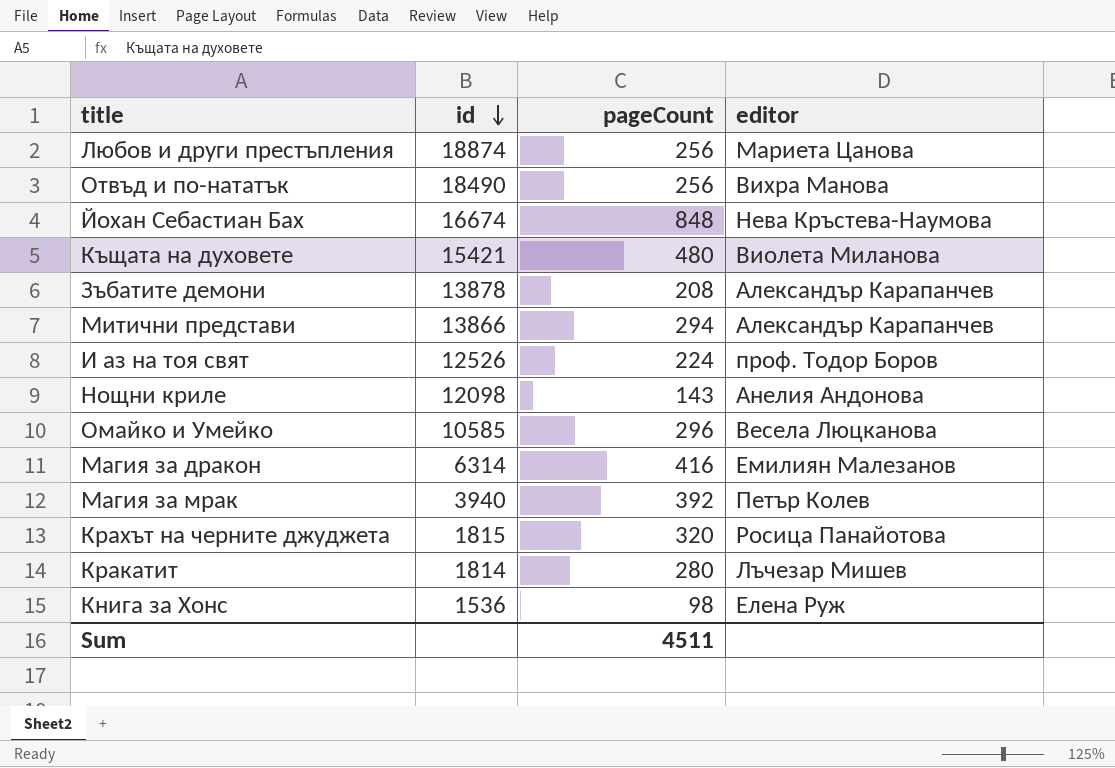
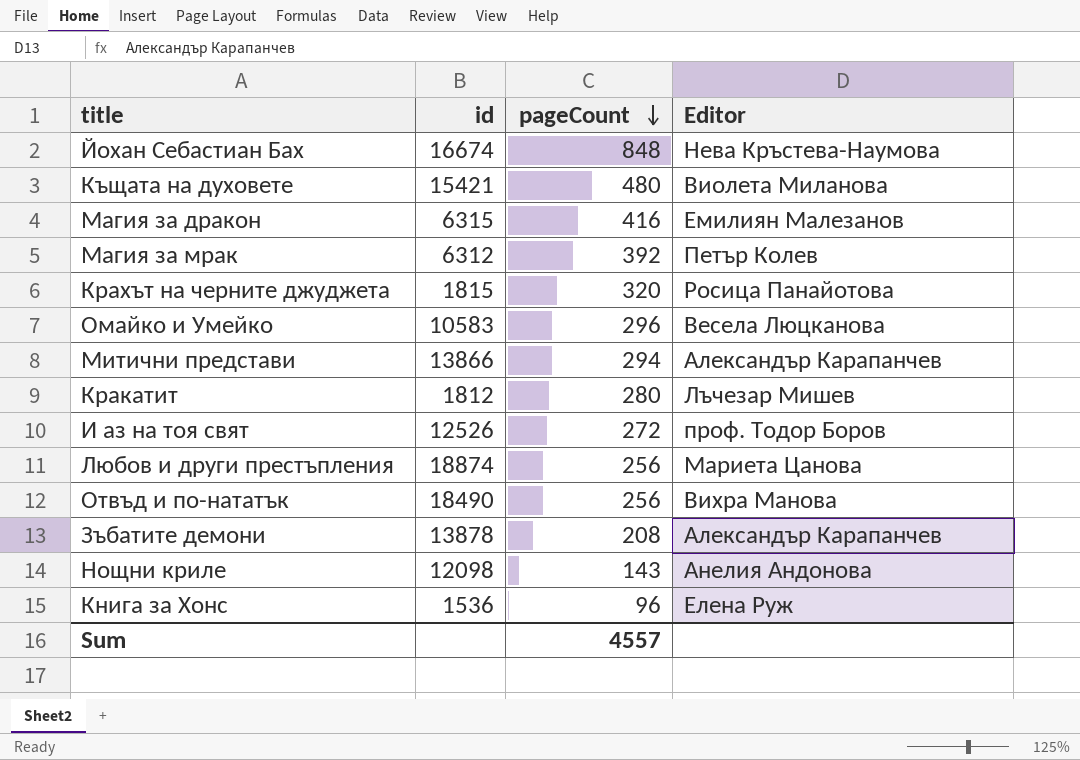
row order: id descending -> pageCount descending
column name: editor -> Editor
Магия за дракон | id: 6314 -> 6315
Магия за мрак | id: 3940 -> 6312
Омайко и Умейко | id: 10585 -> 10583
Кракатит | id: 1814 -> 1812
И аз на тоя свят | pageCount: 224 -> 272
Книга за Хонс | pageCount: 98 -> 96
Sum | pageCount: 4511 -> 4557

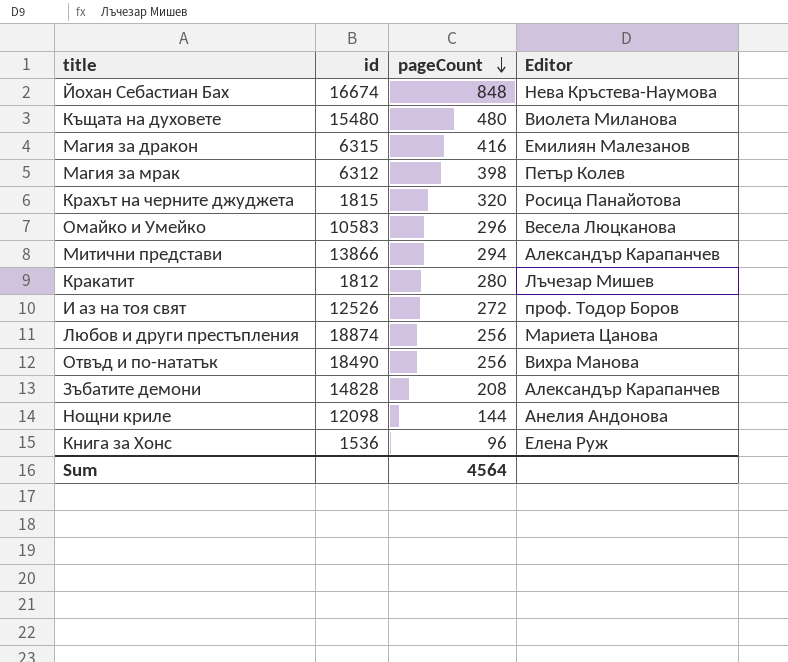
Къщата на духовете | id: 15421 -> 15480
Магия за мрак | pageCount: 392 -> 398
Зъбатите демони | id: 13878 -> 14828
Нощни криле | pageCount: 143 -> 144
Sum | pageCount: 4557 -> 4564

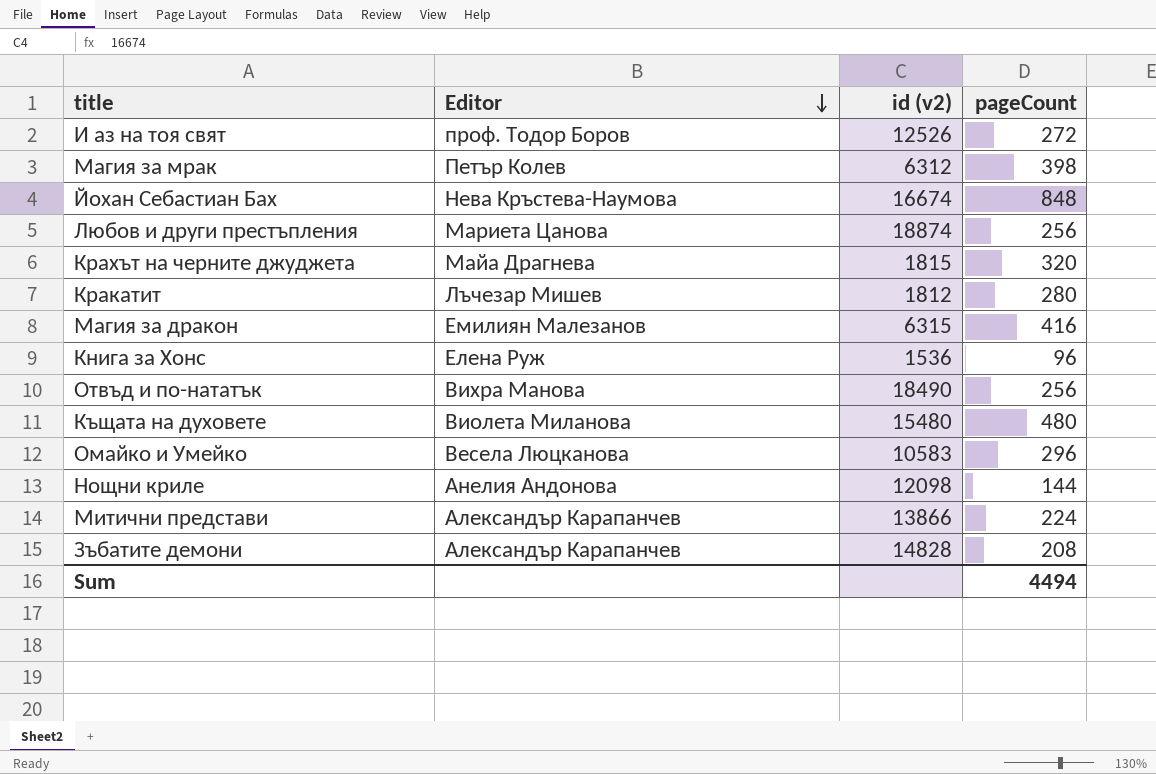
row order: pageCount descending -> Editor descending
column Editor | position: 4 -> 2
column name: id -> id (v2)
Крахът на черните джуджета | Editor: Росица Панайотова -> Майа Драгнева
Митични представи | pageCount: 294 -> 224
Sum | pageCount: 4564 -> 4494

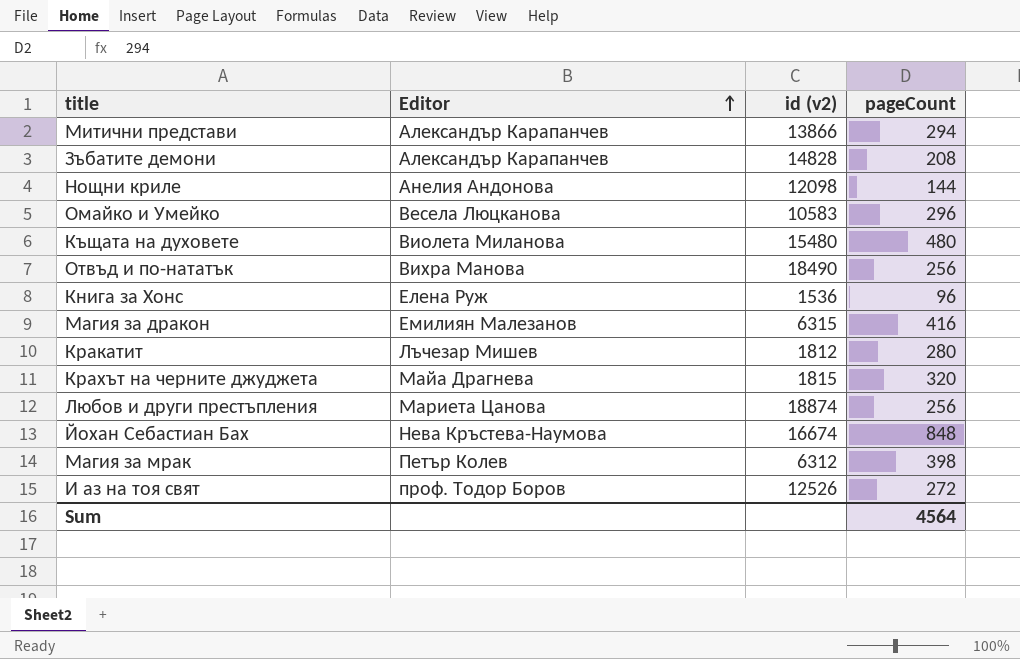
row order: Editor descending -> Editor ascending
Митични представи | pageCount: 224 -> 294
Sum | pageCount: 4494 -> 4564

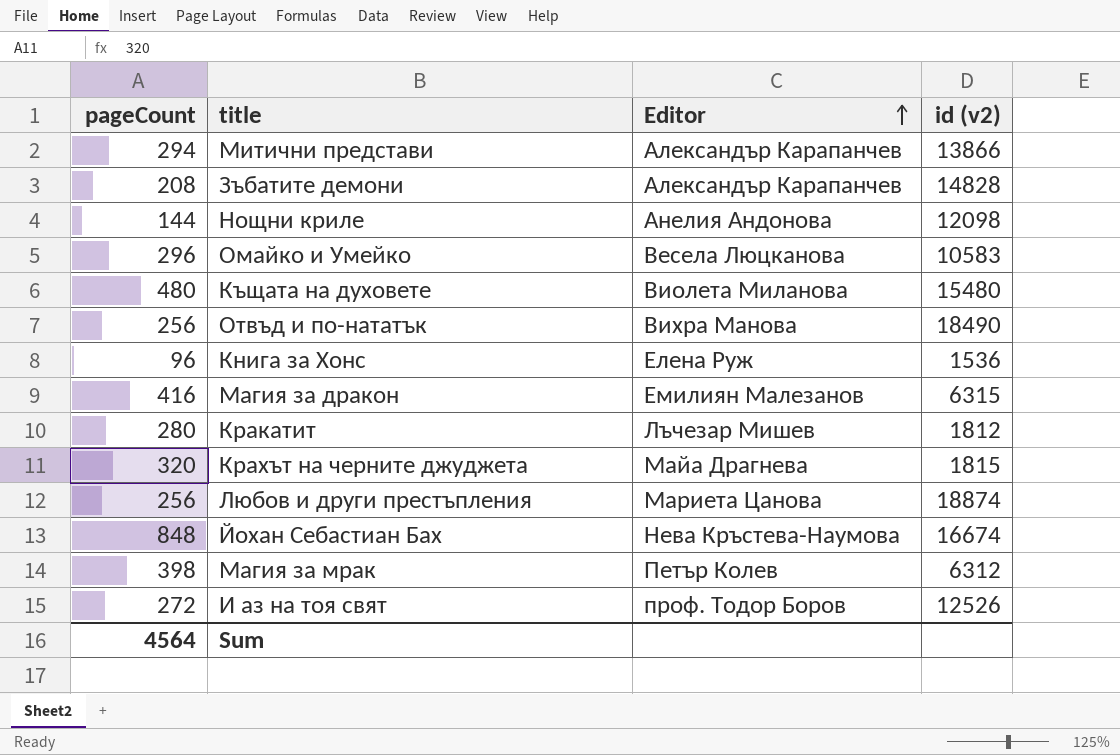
column pageCount | position: 4 -> 1

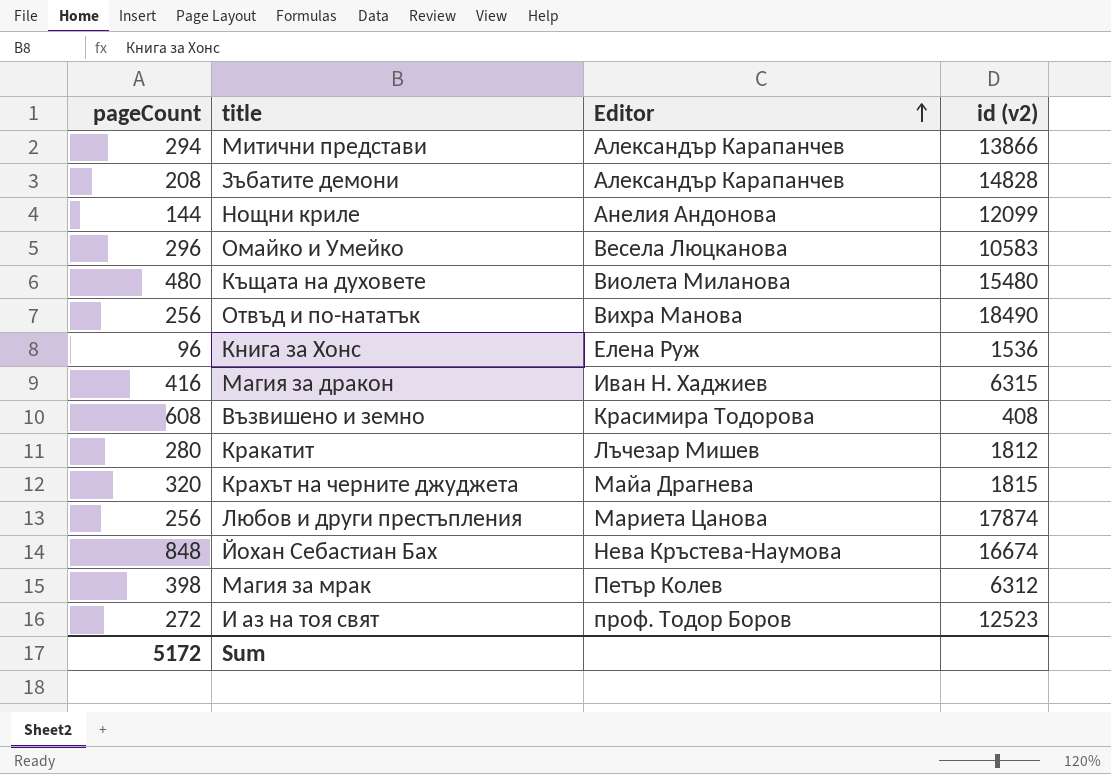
Нощни криле | id (v2): 12098 -> 12099
Магия за дракон | Editor: Емилиян Малезанов -> Иван Н. Хаджиев
row Възвишено и земно: none -> 608 | Красимира Тодорова | 408
Любов и други престъпления | id (v2): 18874 -> 17874
И аз на тоя свят | id (v2): 12526 -> 12523
Sum | pageCount: 4564 -> 5172

